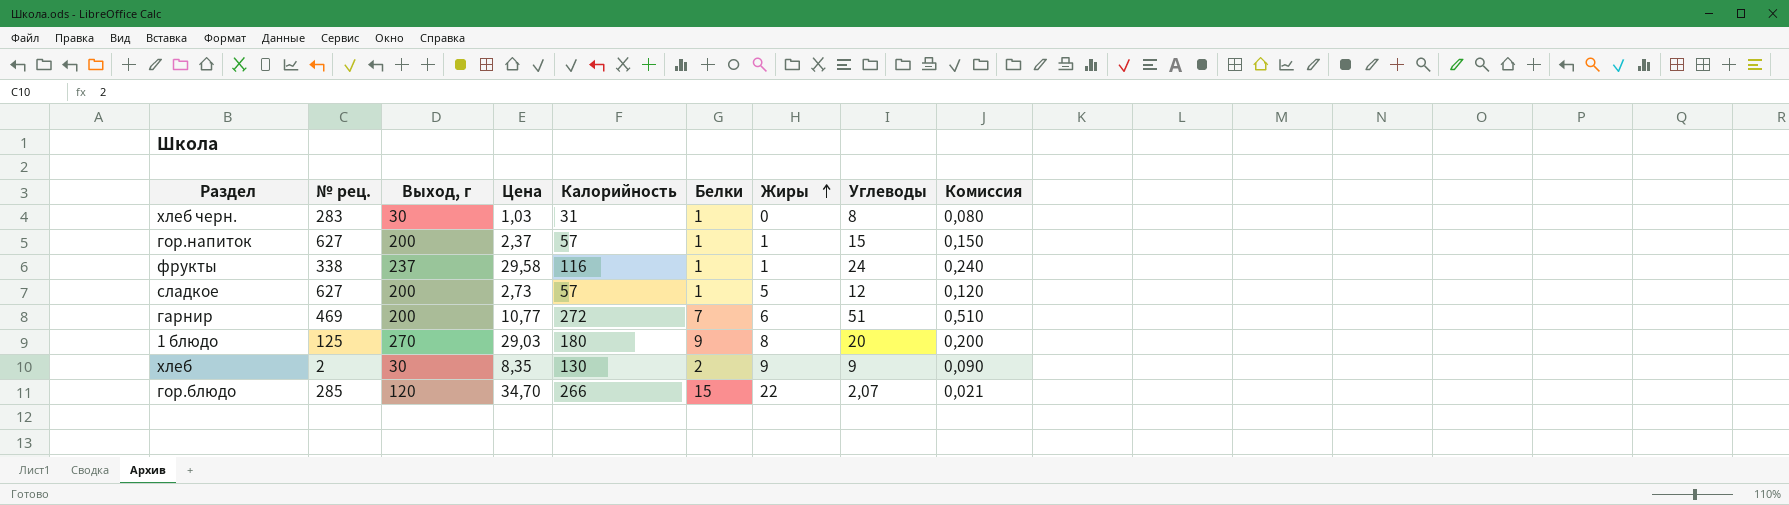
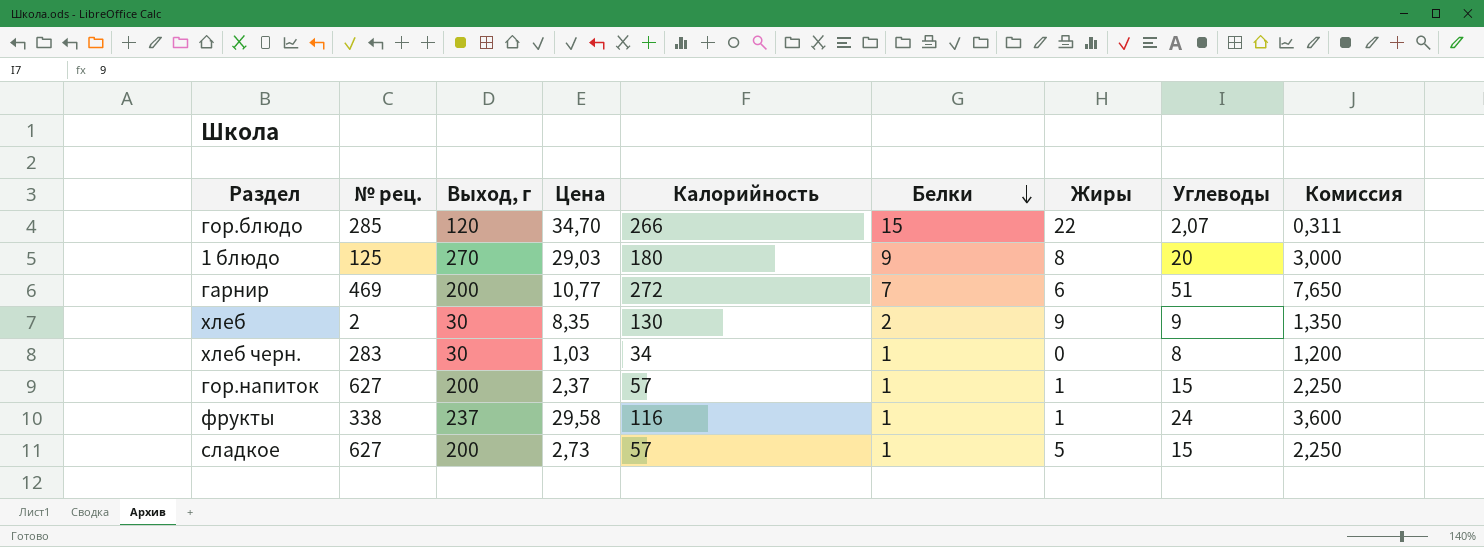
row order: Жиры ascending -> Белки descending
column Комиссия | formula: [Углеводы] * 0,01 -> [Углеводы] * 0,15
хлеб черн. | Калорийность: 31 -> 34
сладкое | Углеводы: 12 -> 15

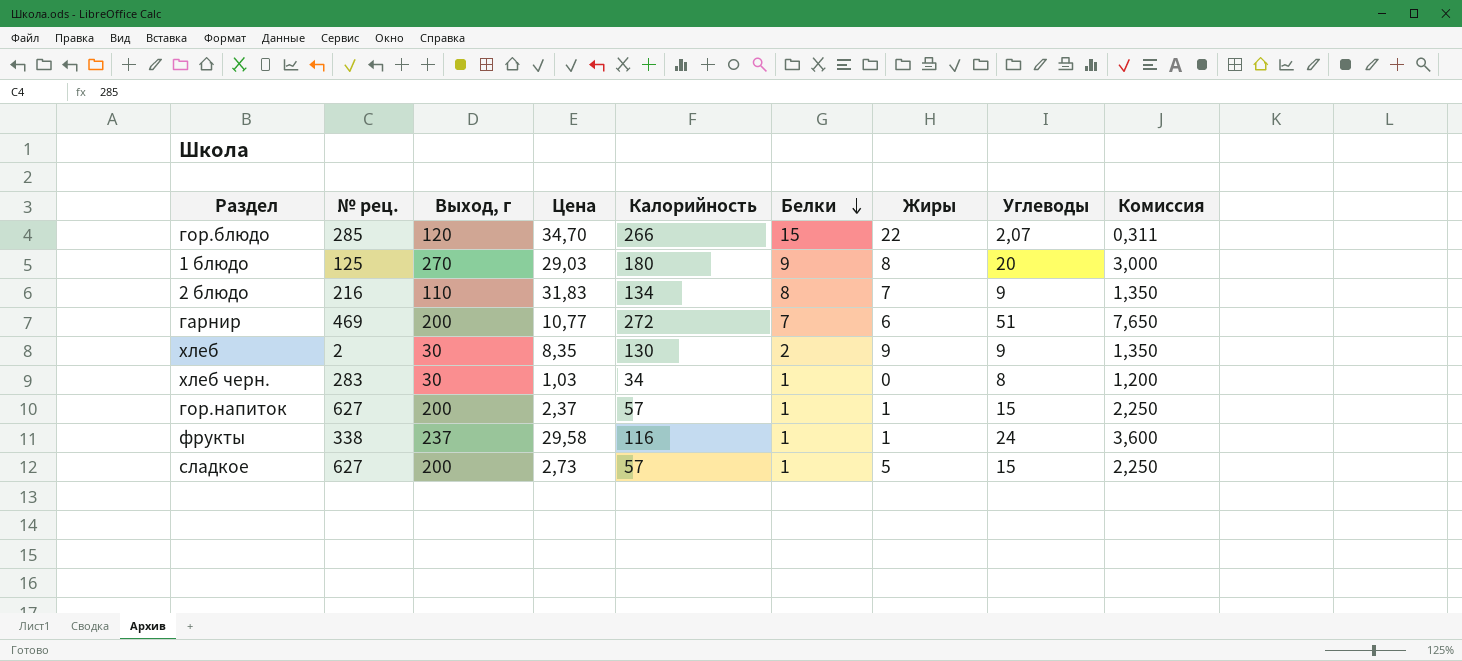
row 2 блюдо: none -> 216 | 110 | 31,83 | 134 | 8 | 7 | 9 | 1,350

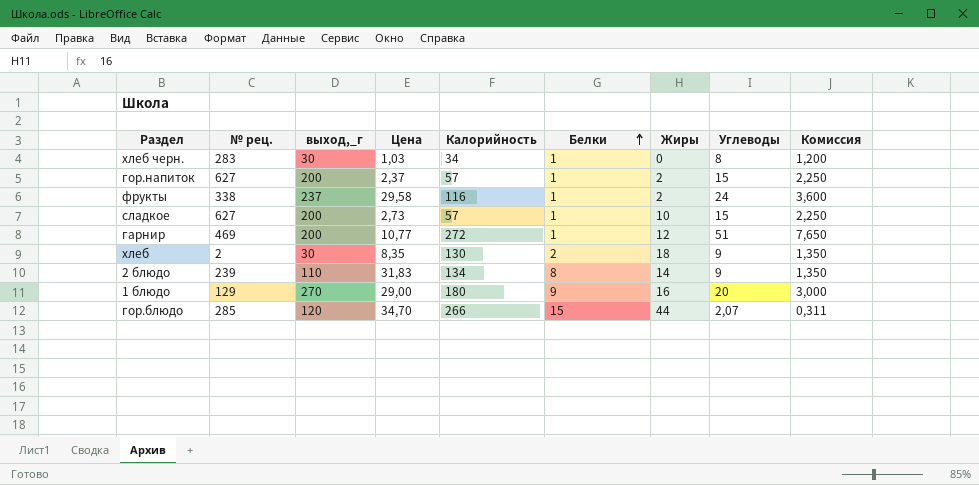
row order: Белки descending -> Белки ascending
column name: Выход, г -> выход,_г
гор.напиток | Жиры: 1 -> 2
фрукты | Жиры: 1 -> 2
сладкое | Жиры: 5 -> 10
гарнир | Белки: 7 -> 1
гарнир | Жиры: 6 -> 12
хлеб | Жиры: 9 -> 18
2 блюдо | № рец.: 216 -> 239
2 блюдо | Жиры: 7 -> 14
1 блюдо | № рец.: 125 -> 129
1 блюдо | Цена: 29,03 -> 29,00
1 блюдо | Жиры: 8 -> 16
гор.блюдо | Жиры: 22 -> 44

